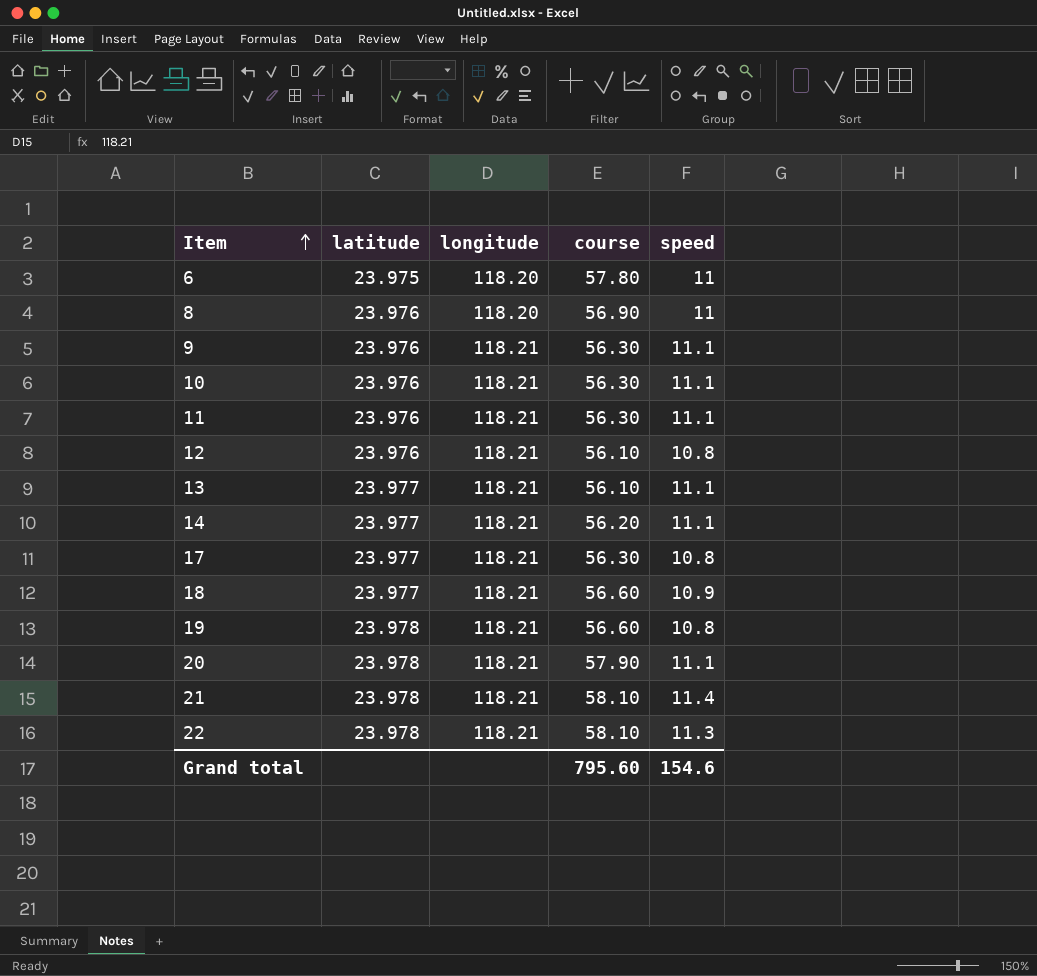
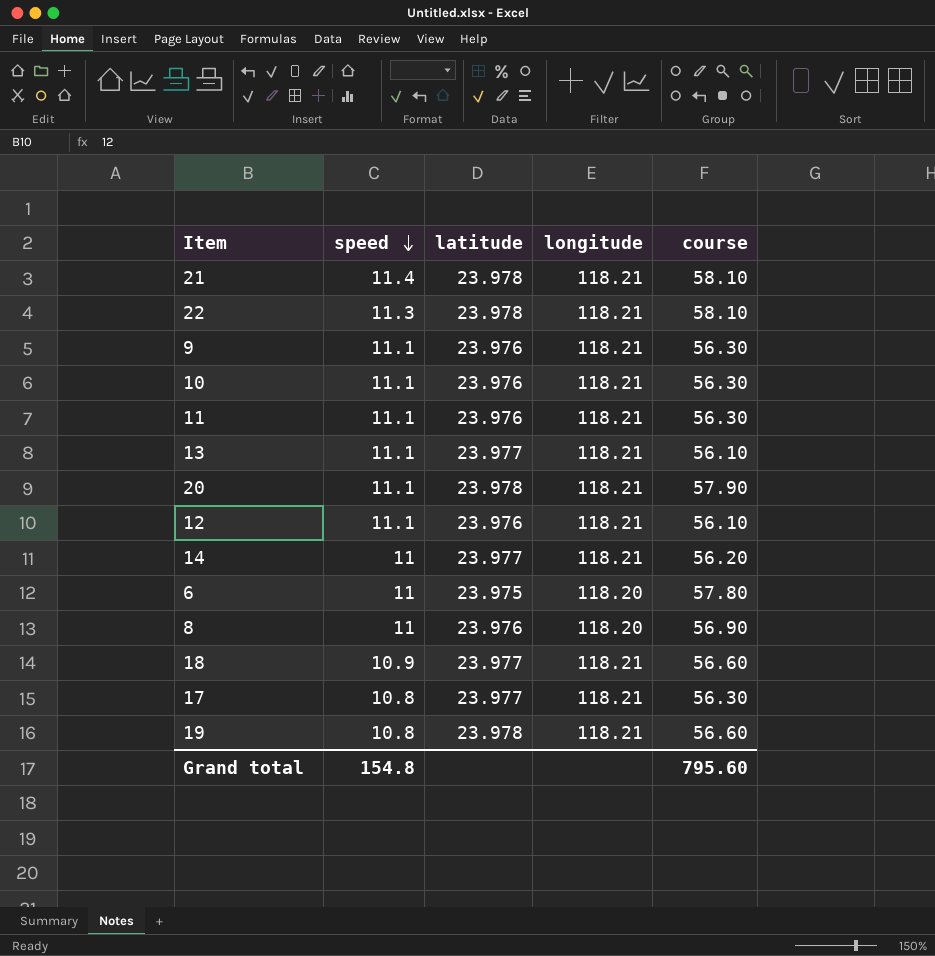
row order: Item ascending -> speed descending
column speed | position: 5 -> 2
12 | speed: 10.8 -> 11.1
14 | speed: 11.1 -> 11
Grand total | speed: 154.6 -> 154.8

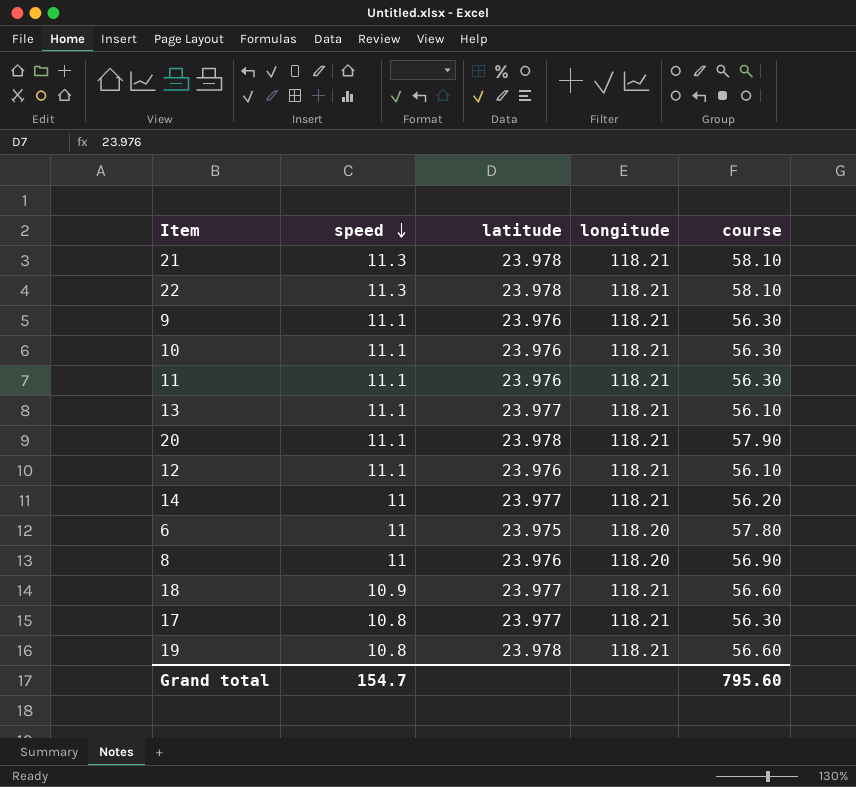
21 | speed: 11.4 -> 11.3
Grand total | speed: 154.8 -> 154.7

